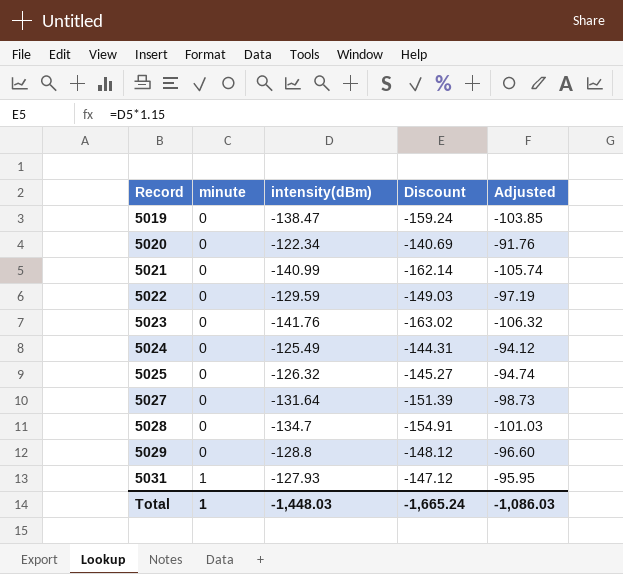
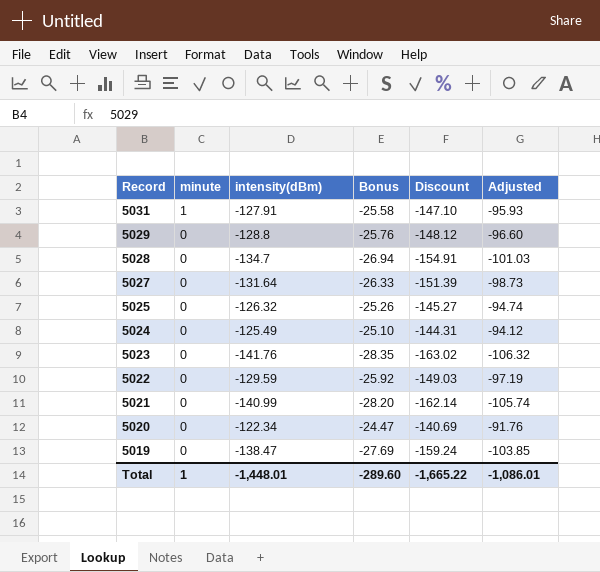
row order: Record ascending -> Record descending
column Bonus | formula: none -> [intensity(dBm)] * 0.2
5031 | intensity(dBm): -127.93 -> -127.91
5031 | Discount: -147.12 -> -147.10
5031 | Adjusted: -95.95 -> -95.93
Total | intensity(dBm): -1,448.03 -> -1,448.01
Total | Discount: -1,665.24 -> -1,665.22
Total | Adjusted: -1,086.03 -> -1,086.01

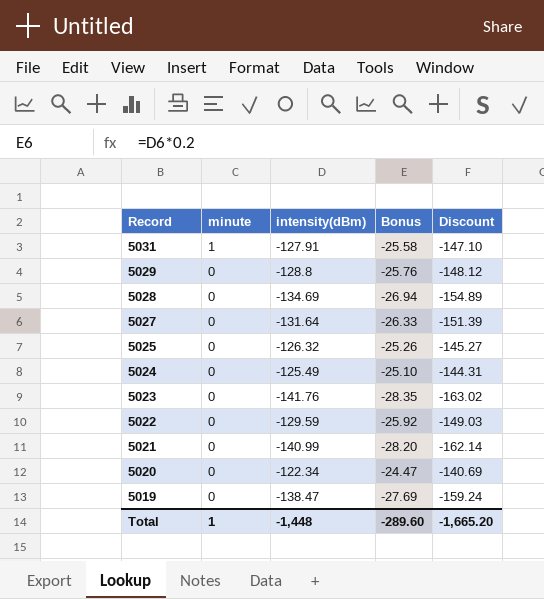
column Adjusted | formula: [intensity(dBm)] * 0.75 -> none
5028 | intensity(dBm): -134.7 -> -134.69
5028 | Discount: -154.91 -> -154.89
Total | intensity(dBm): -1,448.01 -> -1,448
Total | Discount: -1,665.22 -> -1,665.20

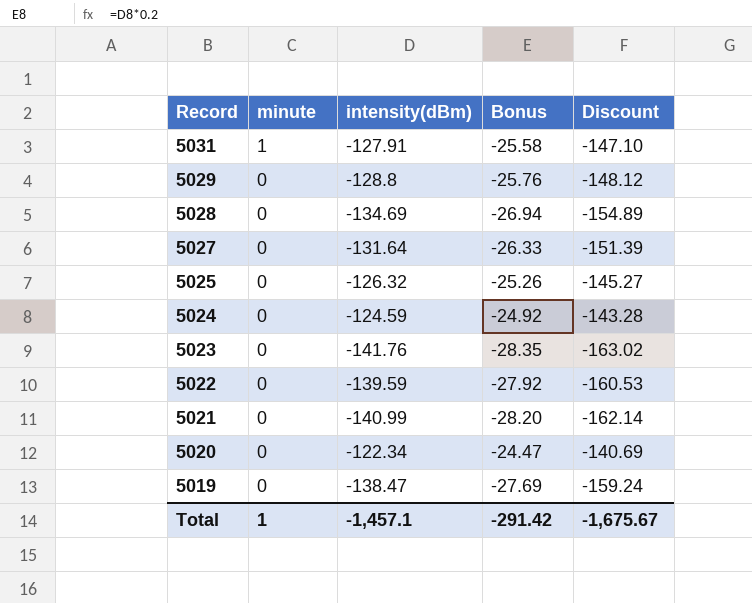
5024 | intensity(dBm): -125.49 -> -124.59
5024 | Bonus: -25.10 -> -24.92
5024 | Discount: -144.31 -> -143.28
5022 | intensity(dBm): -129.59 -> -139.59
5022 | Bonus: -25.92 -> -27.92
5022 | Discount: -149.03 -> -160.53
Total | intensity(dBm): -1,448 -> -1,457.1
Total | Bonus: -289.60 -> -291.42
Total | Discount: -1,665.20 -> -1,675.67

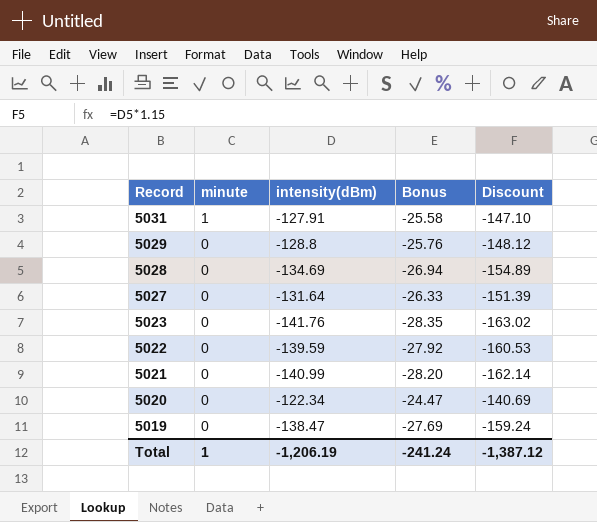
row 5025: 0 | -126.32 | -25.26 | -145.27 -> none
row 5024: 0 | -124.59 | -24.92 | -143.28 -> none
Total | intensity(dBm): -1,457.1 -> -1,206.19
Total | Bonus: -291.42 -> -241.24
Total | Discount: -1,675.67 -> -1,387.12

